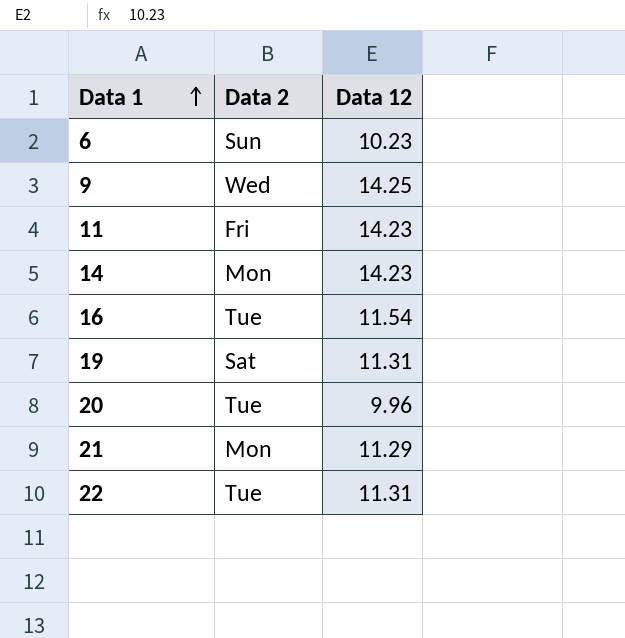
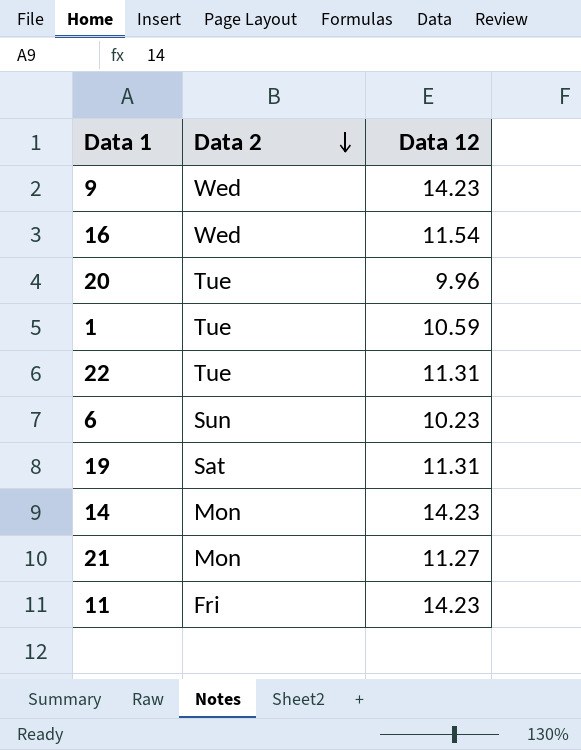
row order: Data 1 ascending -> Data 2 descending
9 | Data 12: 14.25 -> 14.23
16 | Data 2: Tue -> Wed
row 1: none -> Tue | 10.59
21 | Data 12: 11.29 -> 11.27

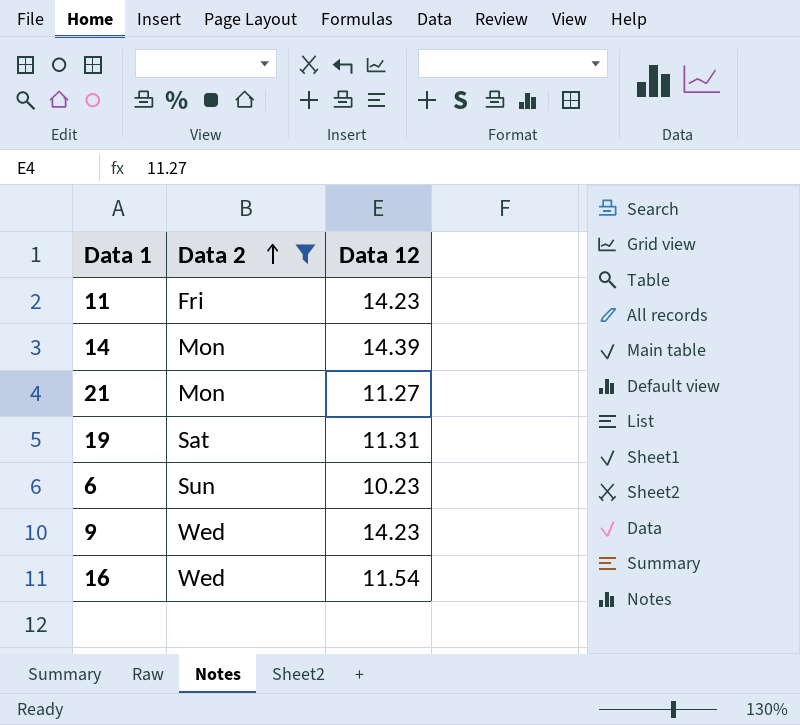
filter: none -> Data 2 != Tue
row order: Data 2 descending -> Data 2 ascending
14 | Data 12: 14.23 -> 14.39

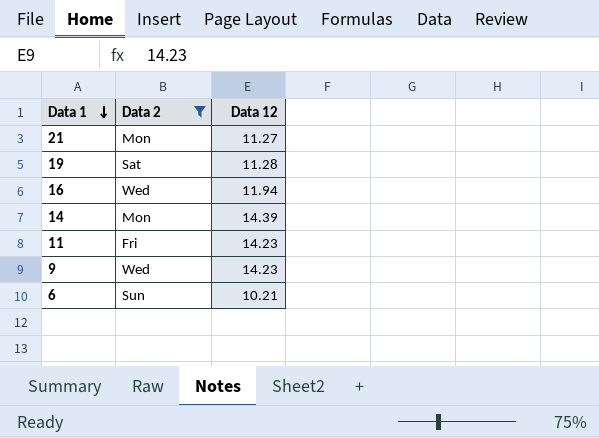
row order: Data 2 ascending -> Data 1 descending
19 | Data 12: 11.31 -> 11.28
16 | Data 12: 11.54 -> 11.94
6 | Data 12: 10.23 -> 10.21

